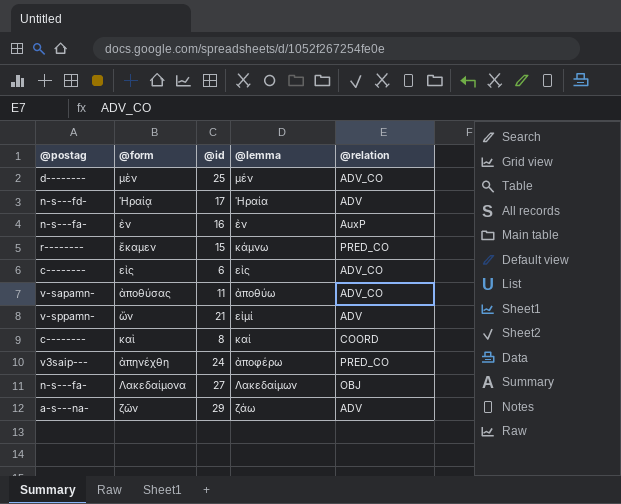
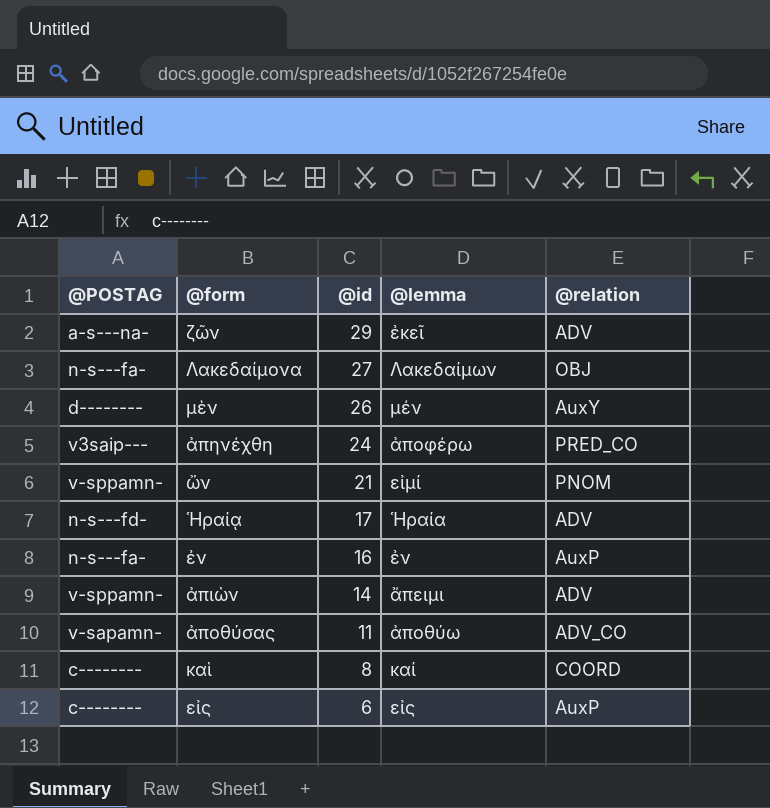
row order: none -> @id descending
column name: @postag -> @POSTAG
row ἔκαμεν: r-------- | 15 | κάμνω | PRED_CO -> none
ζῶν | @lemma: ζάω -> ἐκεῖ
μὲν | @id: 25 -> 26
μὲν | @relation: ADV_CO -> AuxY
ὤν | @relation: ADV -> PNOM
row ἀπιὼν: none -> v-sppamn- | 14 | ἄπειμι | ADV
εἰς | @relation: ADV_CO -> AuxP

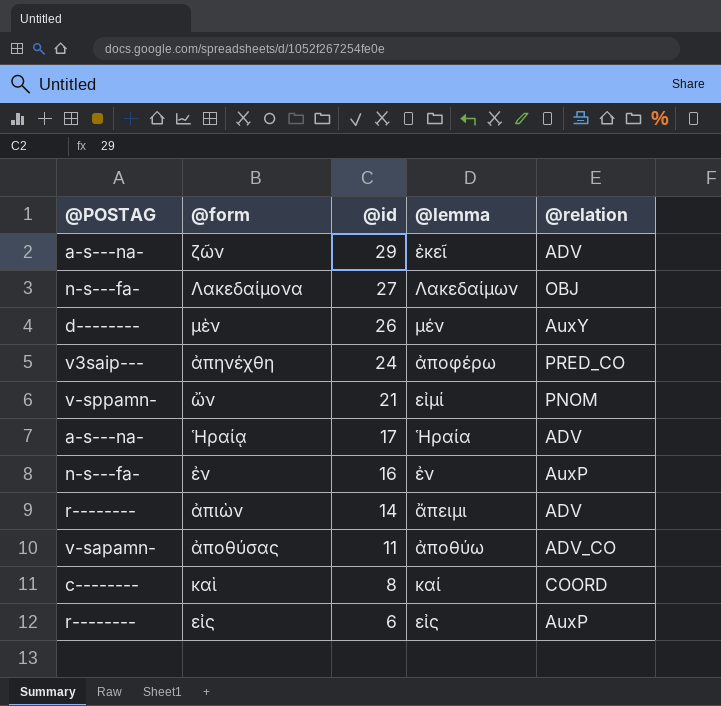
Ἡραίᾳ | @POSTAG: n-s---fd- -> a-s---na-
ἀπιὼν | @POSTAG: v-sppamn- -> r--------
εἰς | @POSTAG: c-------- -> r--------

